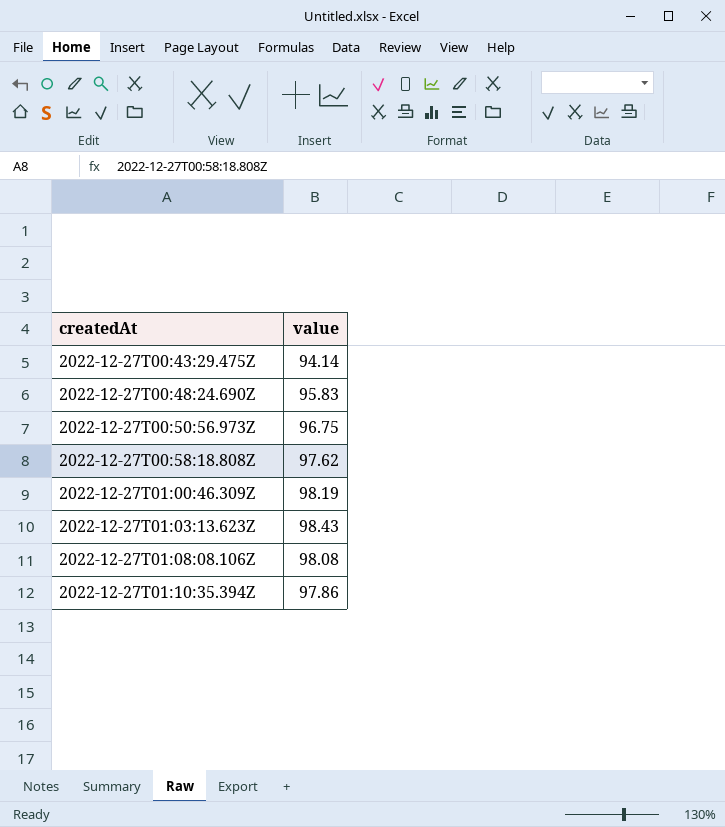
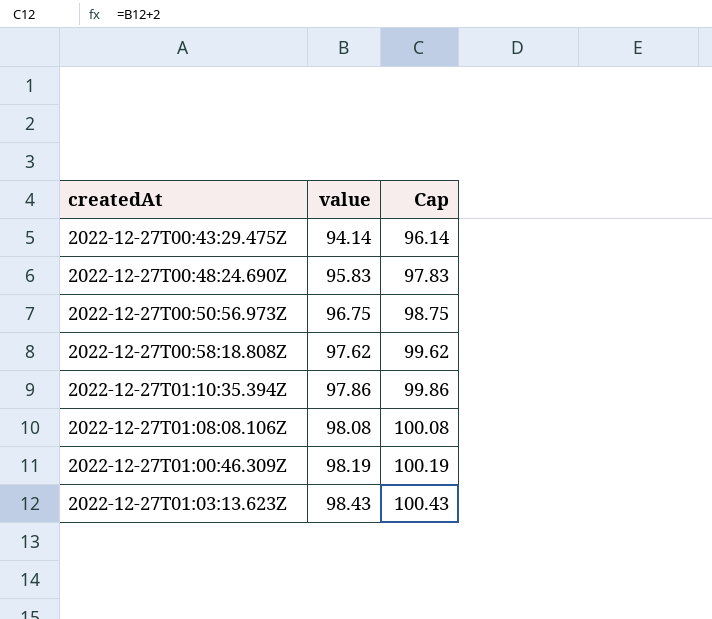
row order: createdAt ascending -> value ascending
column Cap | formula: none -> [value] + 2

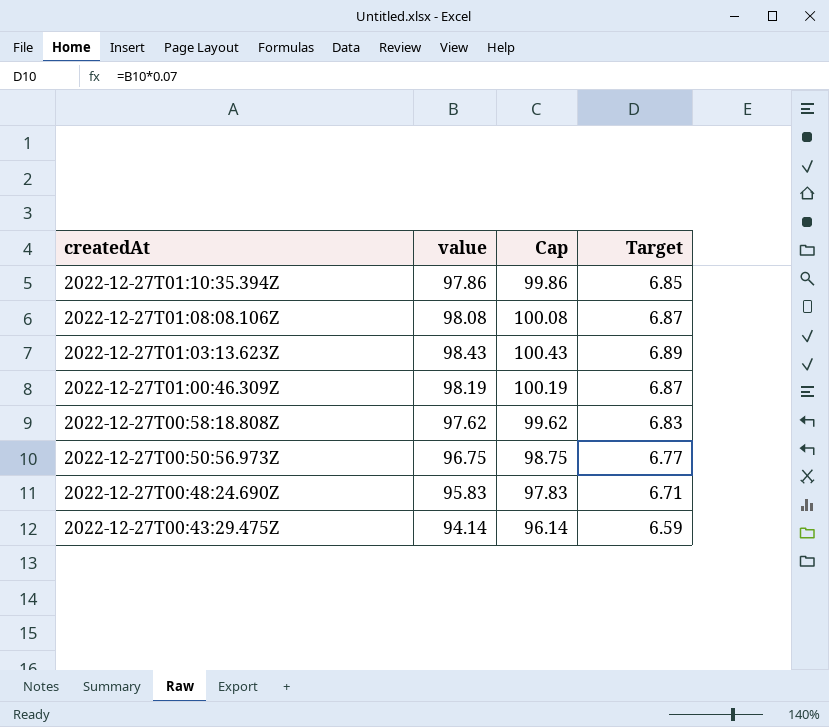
row order: value ascending -> createdAt descending
column Target | formula: none -> [value] * 0.07

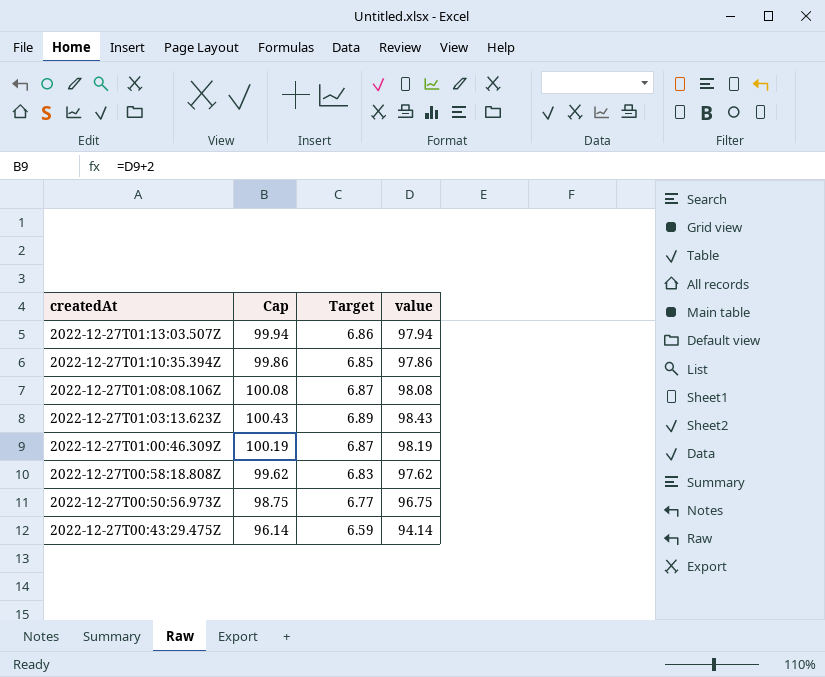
column value | position: 2 -> 4
row 2022-12-27T00:48:24.690Z: 95.83 | 97.83 | 6.71 -> none
row 2022-12-27T01:13:03.507Z: none -> 99.94 | 6.86 | 97.94

